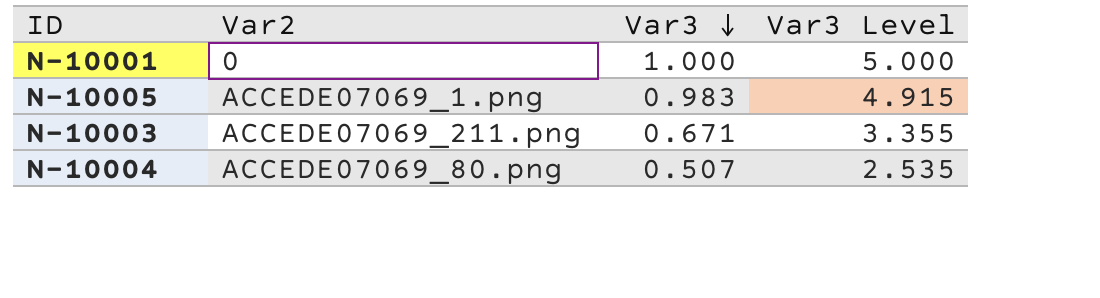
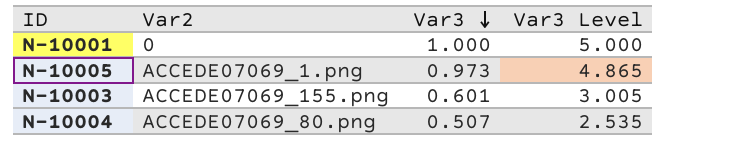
N-10005 | Var3: 0.983 -> 0.973
N-10005 | Var3 Level: 4.915 -> 4.865
N-10003 | Var2: ACCEDE07069_211.png -> ACCEDE07069_155.png
N-10003 | Var3: 0.671 -> 0.601
N-10003 | Var3 Level: 3.355 -> 3.005

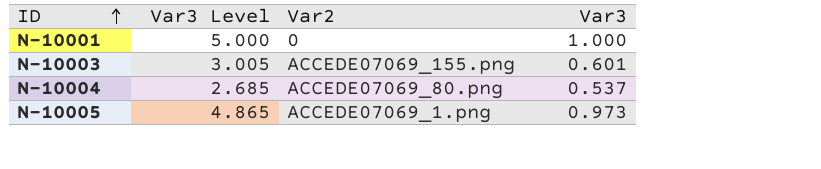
row order: Var3 descending -> ID ascending
column Var3 Level | position: 4 -> 2
N-10004 | Var3 Level: 2.535 -> 2.685
N-10004 | Var3: 0.507 -> 0.537

